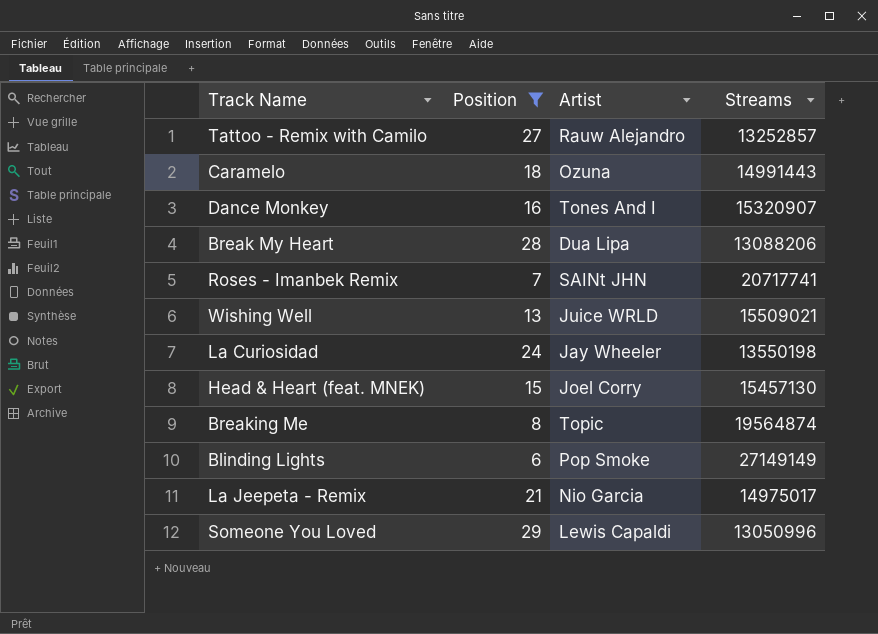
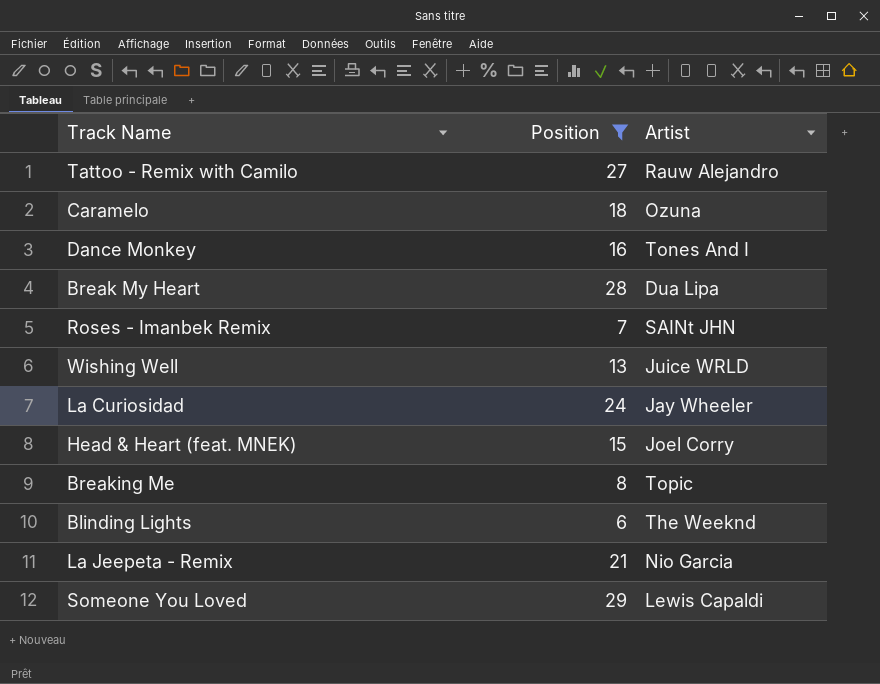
column Streams | position: 4 -> none
Blinding Lights | Artist: Pop Smoke -> The Weeknd

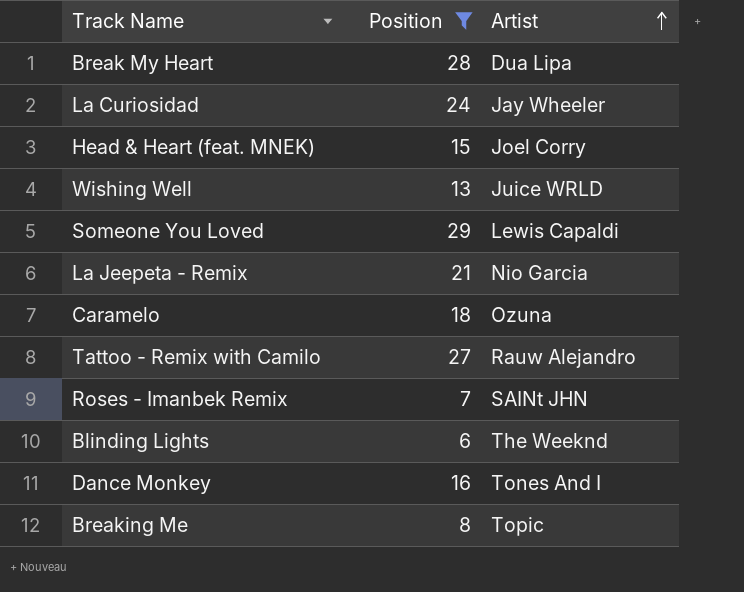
row order: none -> Artist ascending

